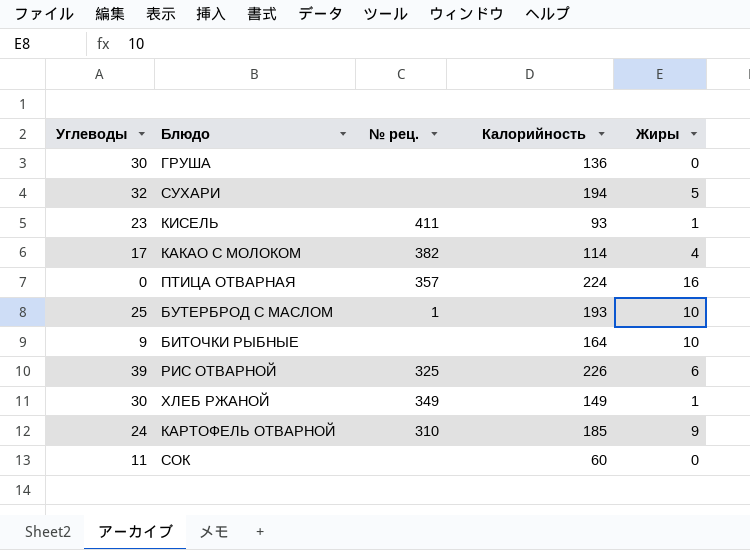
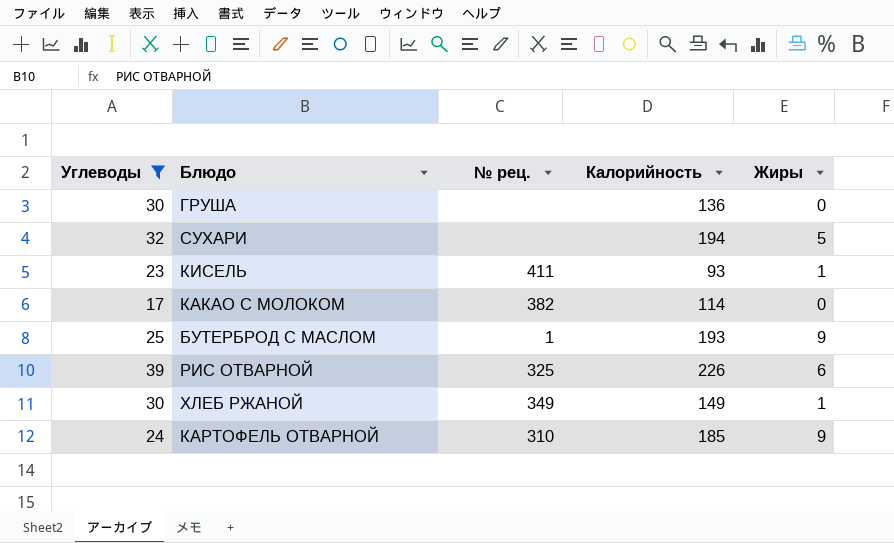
filter: none -> Углеводы >= 17
КАКАО С МОЛОКОМ | Жиры: 4 -> 0
БУТЕРБРОД С МАСЛОМ | Жиры: 10 -> 9

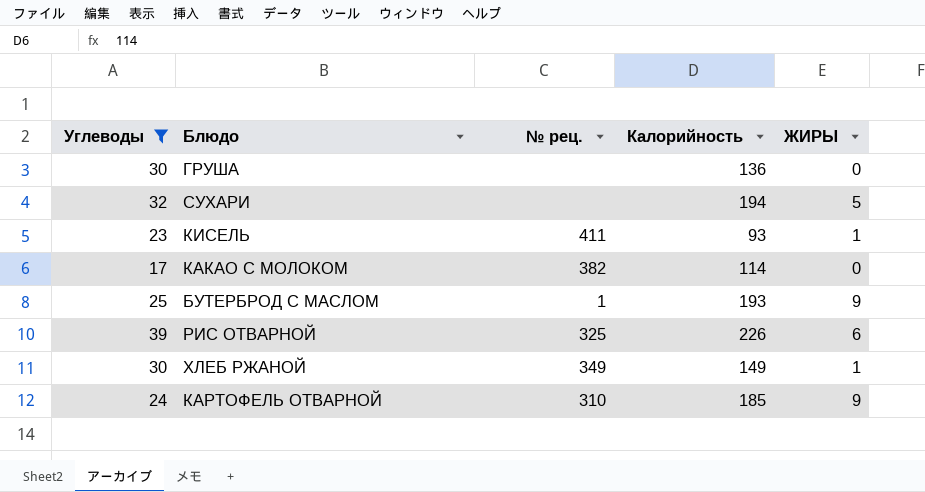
column name: Жиры -> ЖИРЫ

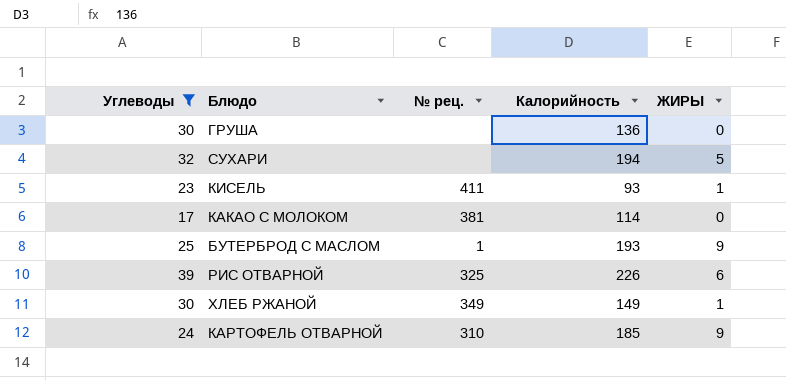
КАКАО С МОЛОКОМ | № рец.: 382 -> 381

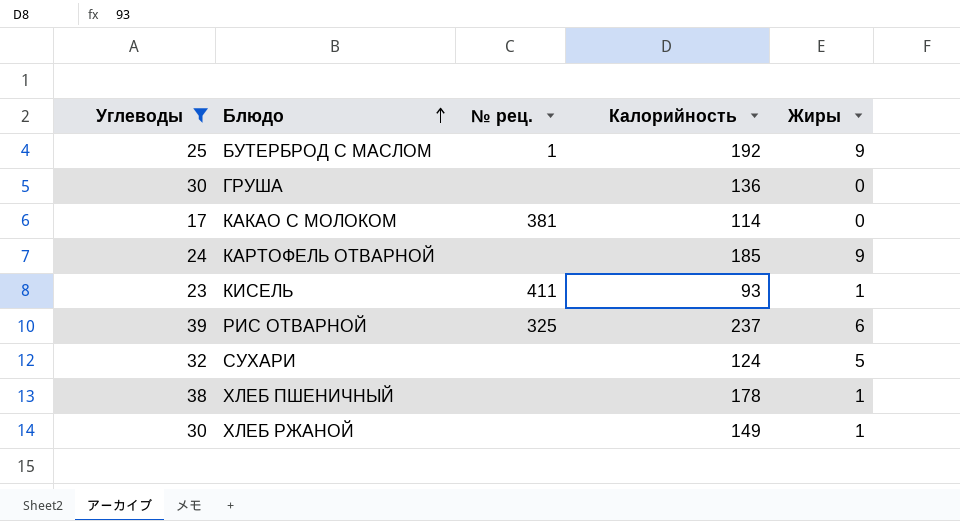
row order: none -> Блюдо ascending
column name: ЖИРЫ -> Жиры
БУТЕРБРОД С МАСЛОМ | Калорийность: 193 -> 192
КАРТОФЕЛЬ ОТВАРНОЙ | № рец.: 310 -> none
РИС ОТВАРНОЙ | Калорийность: 226 -> 237
СУХАРИ | Калорийность: 194 -> 124
row ХЛЕБ ПШЕНИЧНЫЙ: none -> 38 | none | 178 | 1
ХЛЕБ РЖАНОЙ | № рец.: 349 -> none

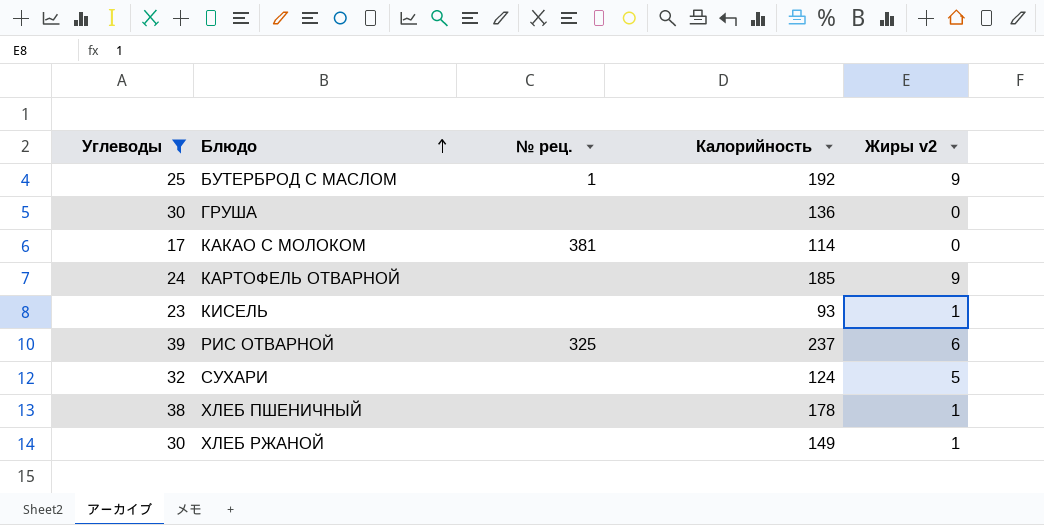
column name: Жиры -> Жиры v2
КИСЕЛЬ | № рец.: 411 -> none

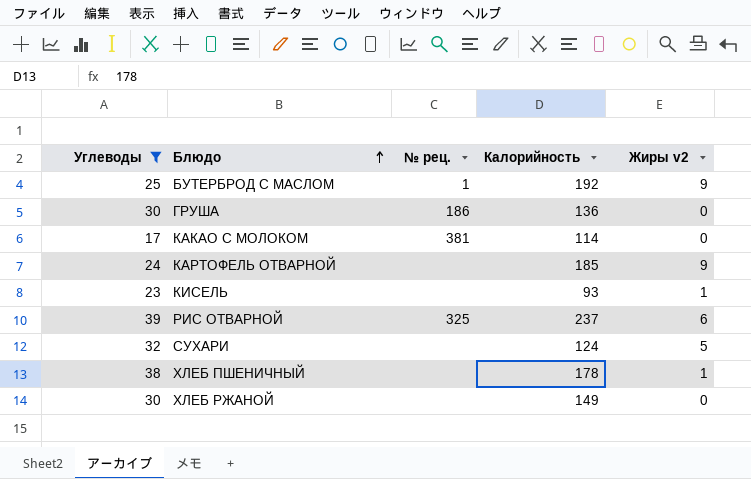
ГРУША | № рец.: none -> 186
ХЛЕБ РЖАНОЙ | Жиры v2: 1 -> 0

